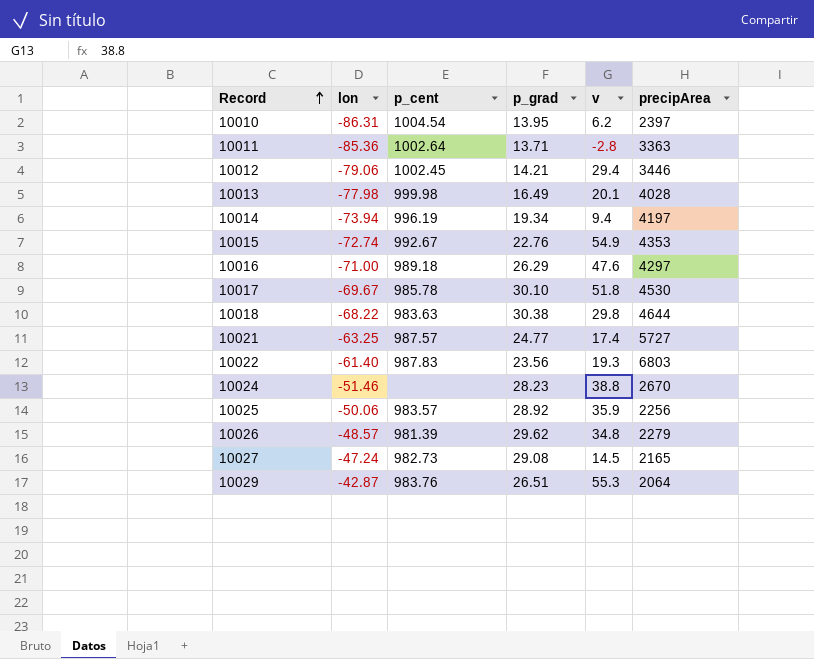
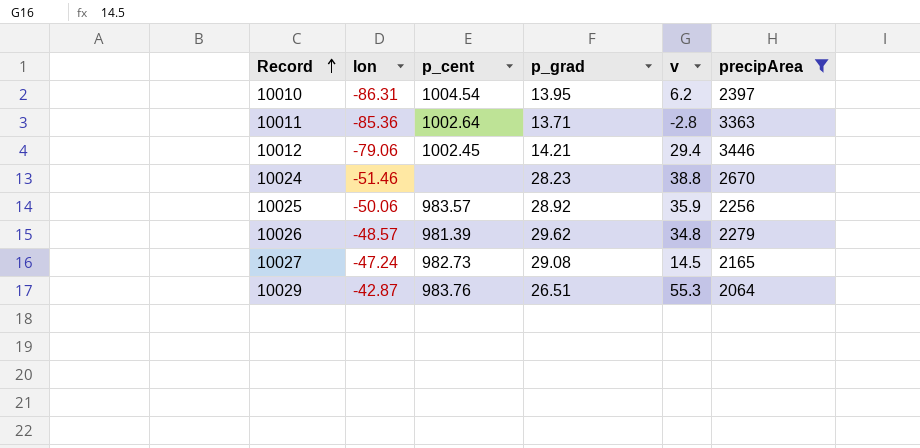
filter: none -> precipArea <= 3446

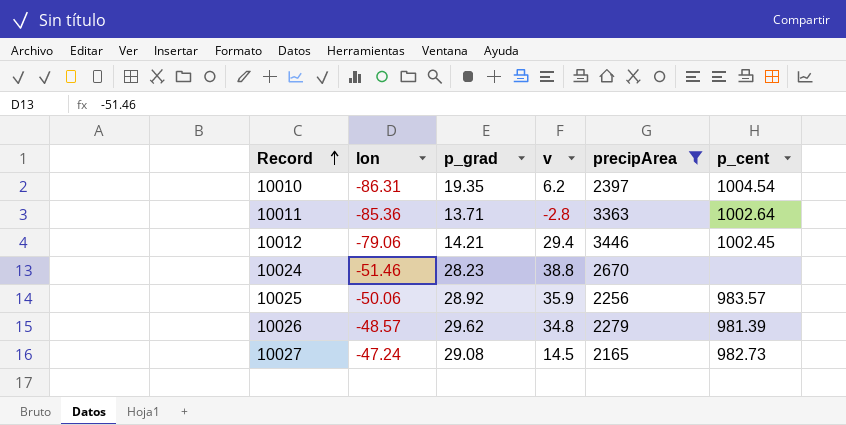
column p_cent | position: 3 -> 6
row 10029: -42.87 | 983.76 | 26.51 | 55.3 | 2064 -> none
10010 | p_grad: 13.95 -> 19.35

